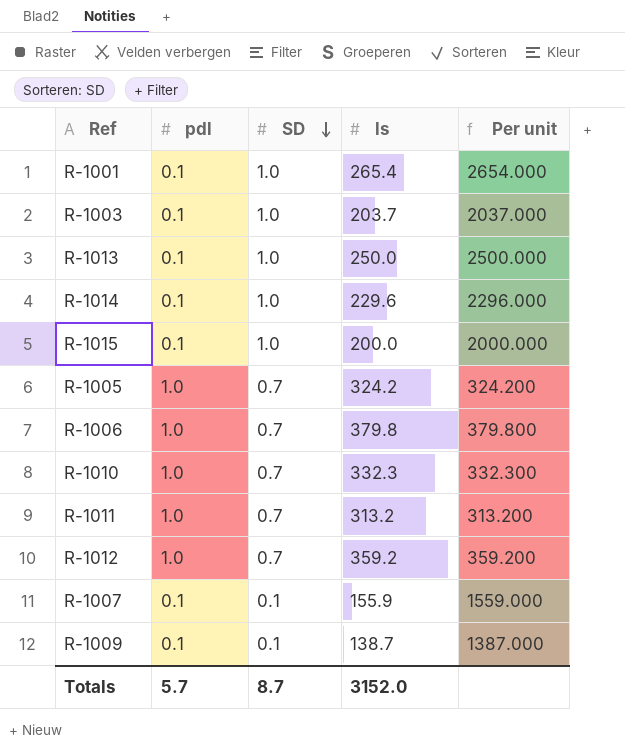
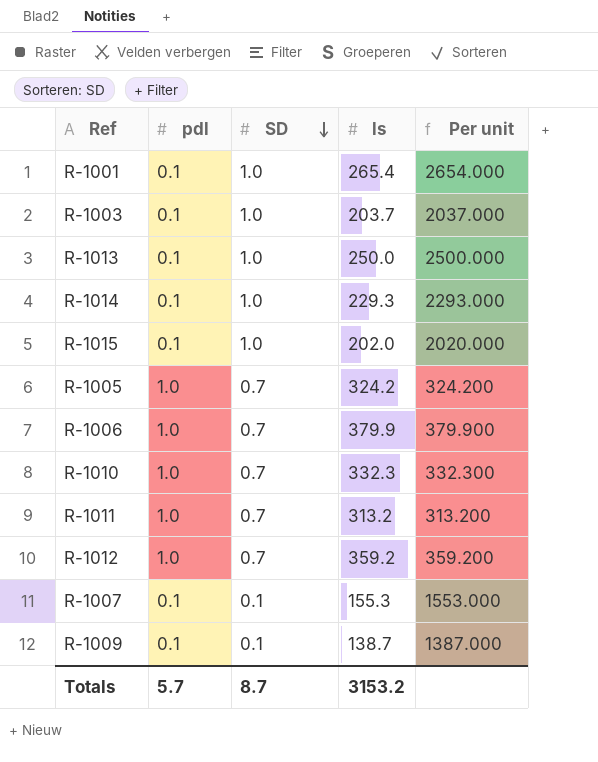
R-1014 | ls: 229.6 -> 229.3
R-1014 | Per unit: 2296.000 -> 2293.000
R-1015 | ls: 200.0 -> 202.0
R-1015 | Per unit: 2000.000 -> 2020.000
R-1006 | ls: 379.8 -> 379.9
R-1006 | Per unit: 379.800 -> 379.900
R-1007 | ls: 155.9 -> 155.3
R-1007 | Per unit: 1559.000 -> 1553.000
Totals | ls: 3152.0 -> 3153.2

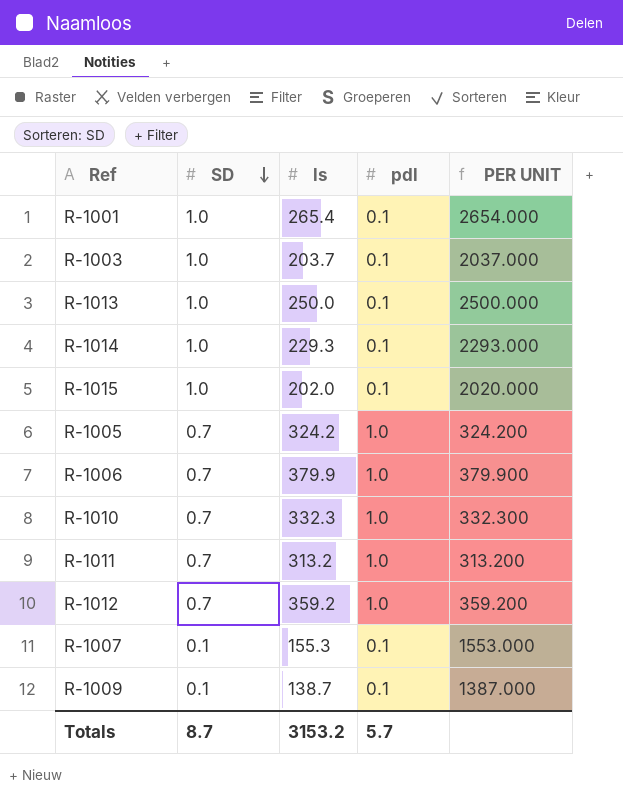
column pdl | position: 2 -> 4
column name: Per unit -> PER UNIT

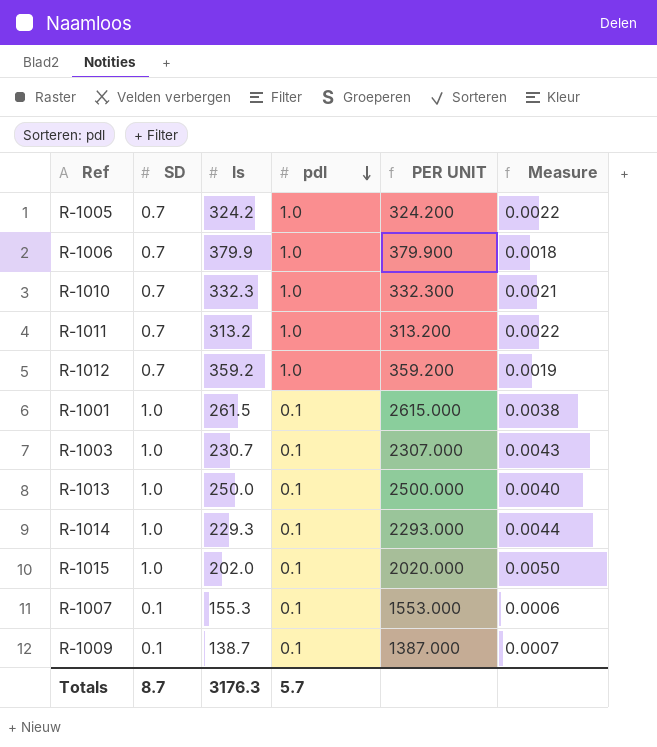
row order: SD descending -> pdl descending
column Measure | formula: none -> [SD] / [ls]
R-1001 | ls: 265.4 -> 261.5
R-1001 | PER UNIT: 2654.000 -> 2615.000
R-1003 | ls: 203.7 -> 230.7
R-1003 | PER UNIT: 2037.000 -> 2307.000
Totals | ls: 3153.2 -> 3176.3

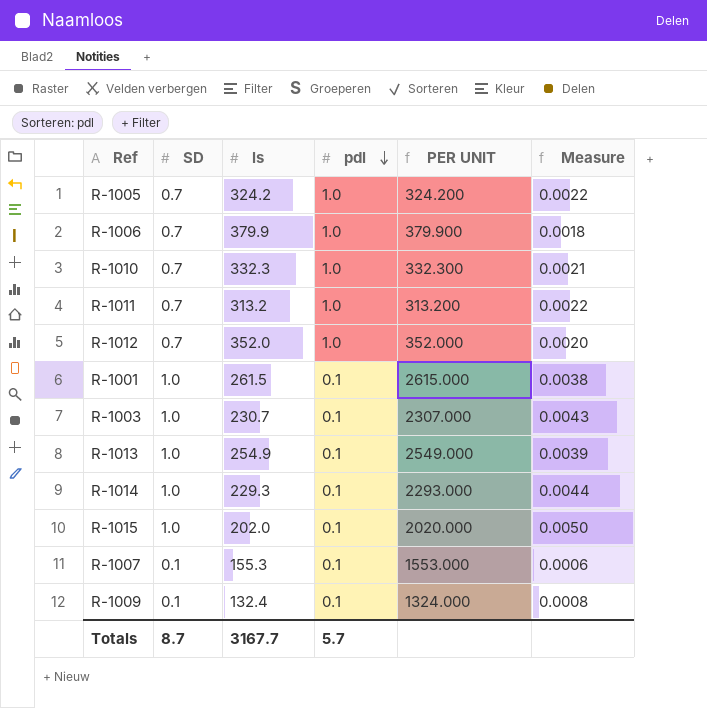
R-1012 | ls: 359.2 -> 352.0
R-1012 | PER UNIT: 359.200 -> 352.000
R-1012 | Measure: 0.0019 -> 0.0020
R-1013 | ls: 250.0 -> 254.9
R-1013 | PER UNIT: 2500.000 -> 2549.000
R-1013 | Measure: 0.0040 -> 0.0039
R-1009 | ls: 138.7 -> 132.4
R-1009 | PER UNIT: 1387.000 -> 1324.000
R-1009 | Measure: 0.0007 -> 0.0008
Totals | ls: 3176.3 -> 3167.7

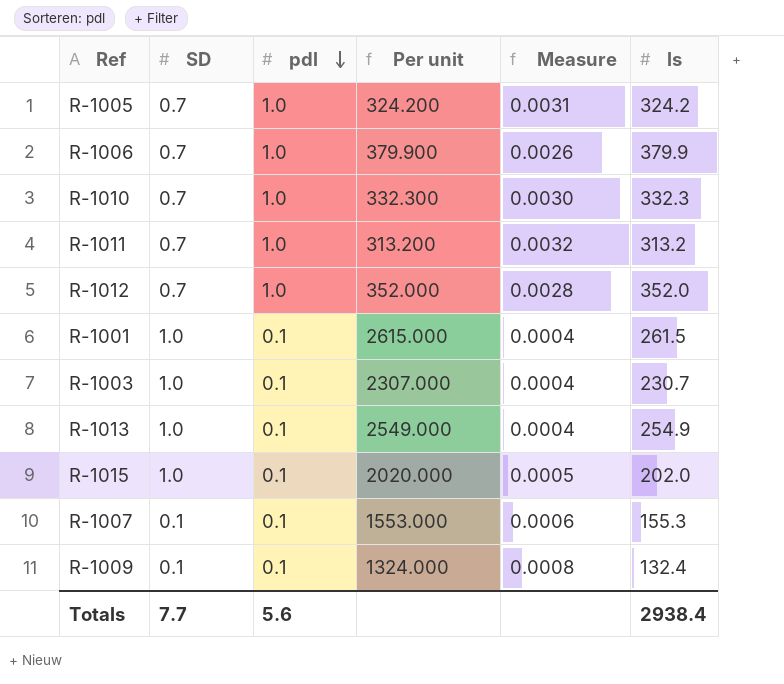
column name: PER UNIT -> Per unit
column Measure | formula: [SD] / [ls] -> [pdl] / [ls]
column ls | position: 3 -> 6
row R-1014: 1.0 | 229.3 | 0.1 | 2293.000 | 0.0044 -> none
Totals | SD: 8.7 -> 7.7
Totals | pdl: 5.7 -> 5.6
Totals | ls: 3167.7 -> 2938.4

